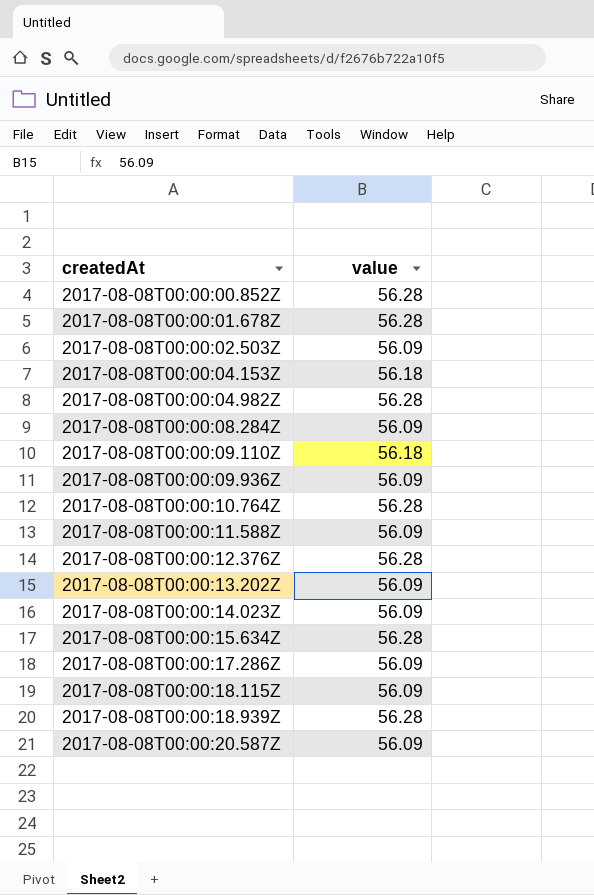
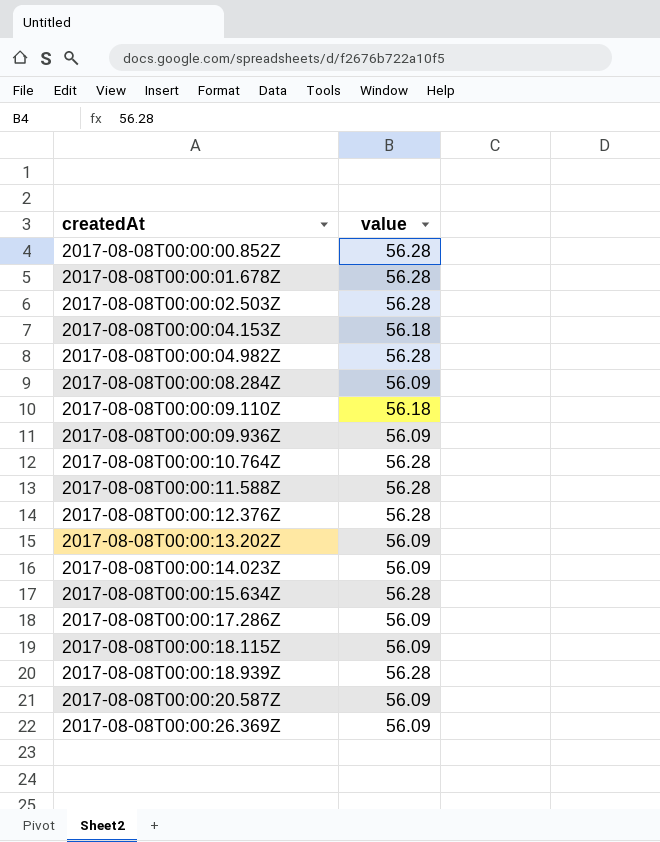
2017-08-08T00:00:02.503Z | value: 56.09 -> 56.28
2017-08-08T00:00:11.588Z | value: 56.09 -> 56.28
row 2017-08-08T00:00:26.369Z: none -> 56.09

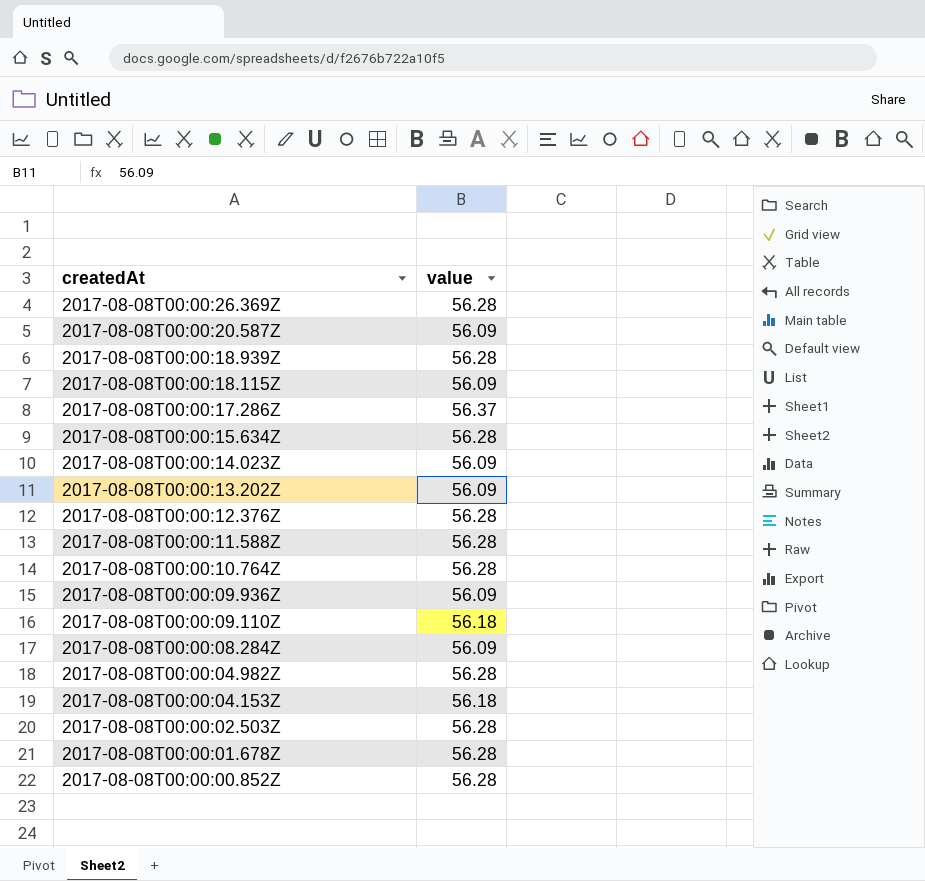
row order: createdAt ascending -> createdAt descending
2017-08-08T00:00:26.369Z | value: 56.09 -> 56.28
2017-08-08T00:00:17.286Z | value: 56.09 -> 56.37

